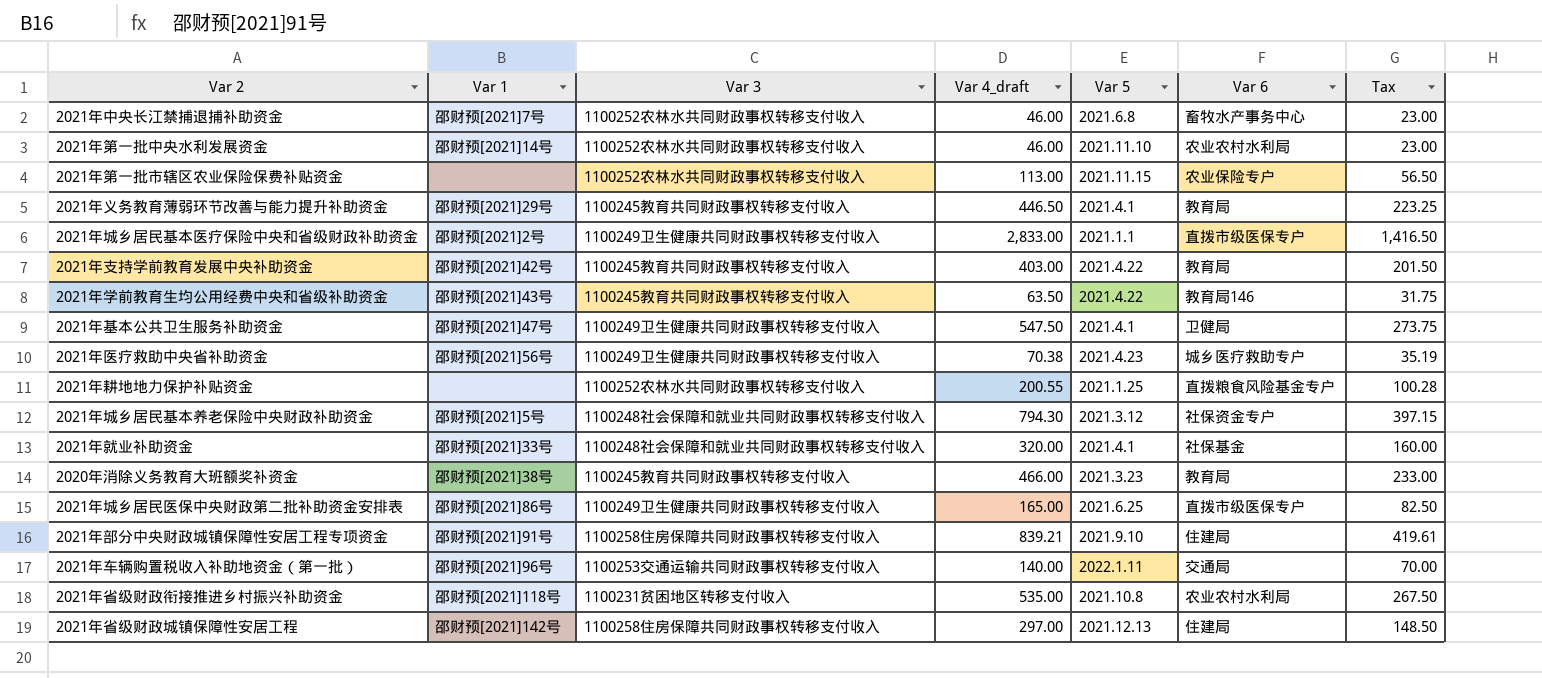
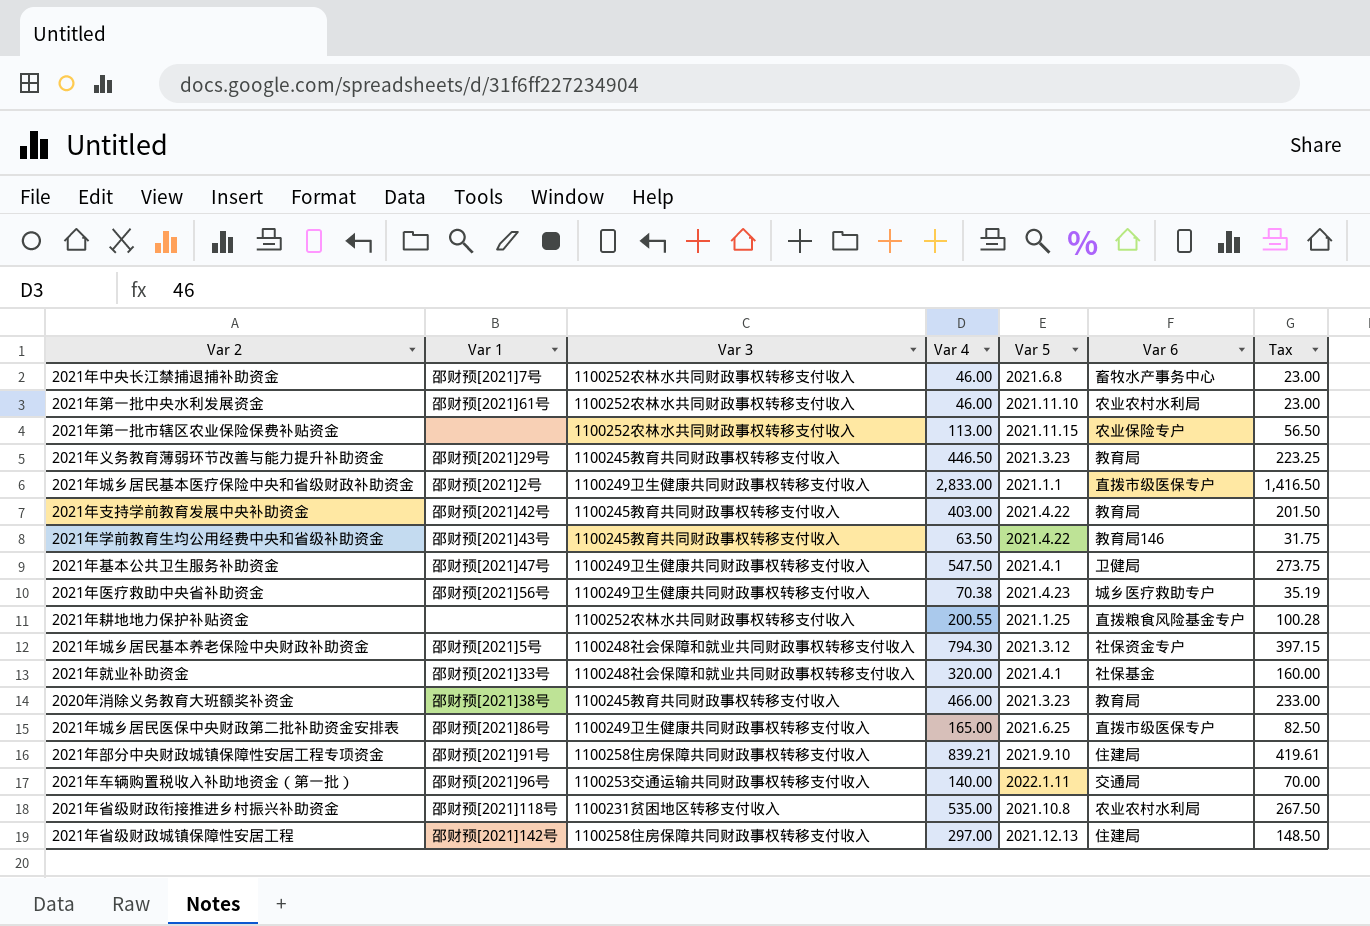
column name: Var 4_draft -> Var 4
2021年第一批中央水利发展资金 | Var 1: 邵财预[2021]14号 -> 邵财预[2021]61号
2021年义务教育薄弱环节改善与能力提升补助资金 | Var 5: 2021.4.1 -> 2021.3.23

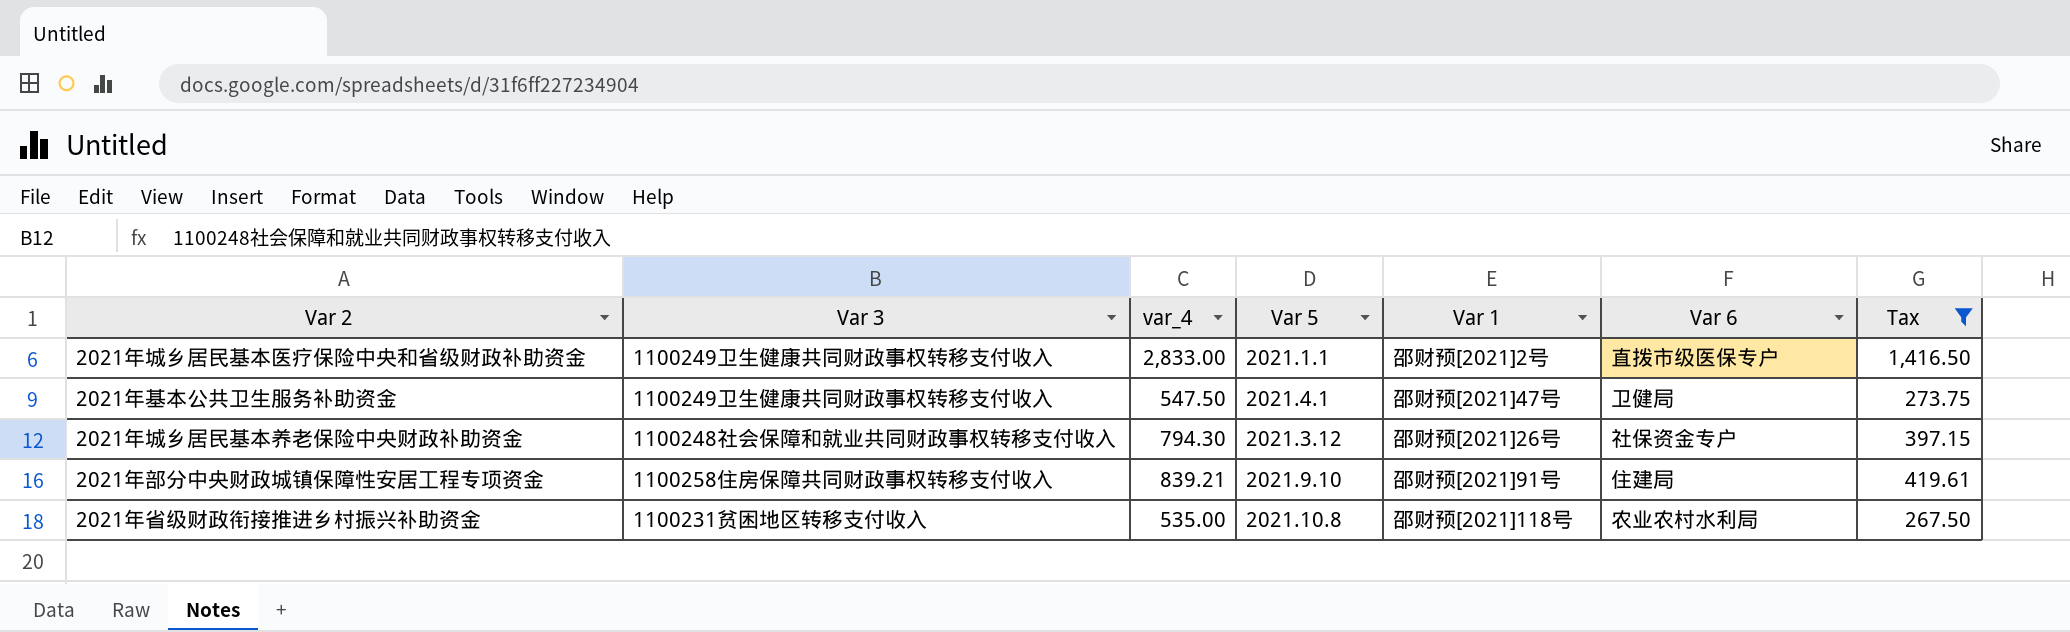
filter: none -> Tax >= 267.50
column name: Var 4 -> var_4
column Var 1 | position: 2 -> 5
2021年城乡居民基本养老保险中央财政补助资金 | Var 1: 邵财预[2021]5号 -> 邵财预[2021]26号

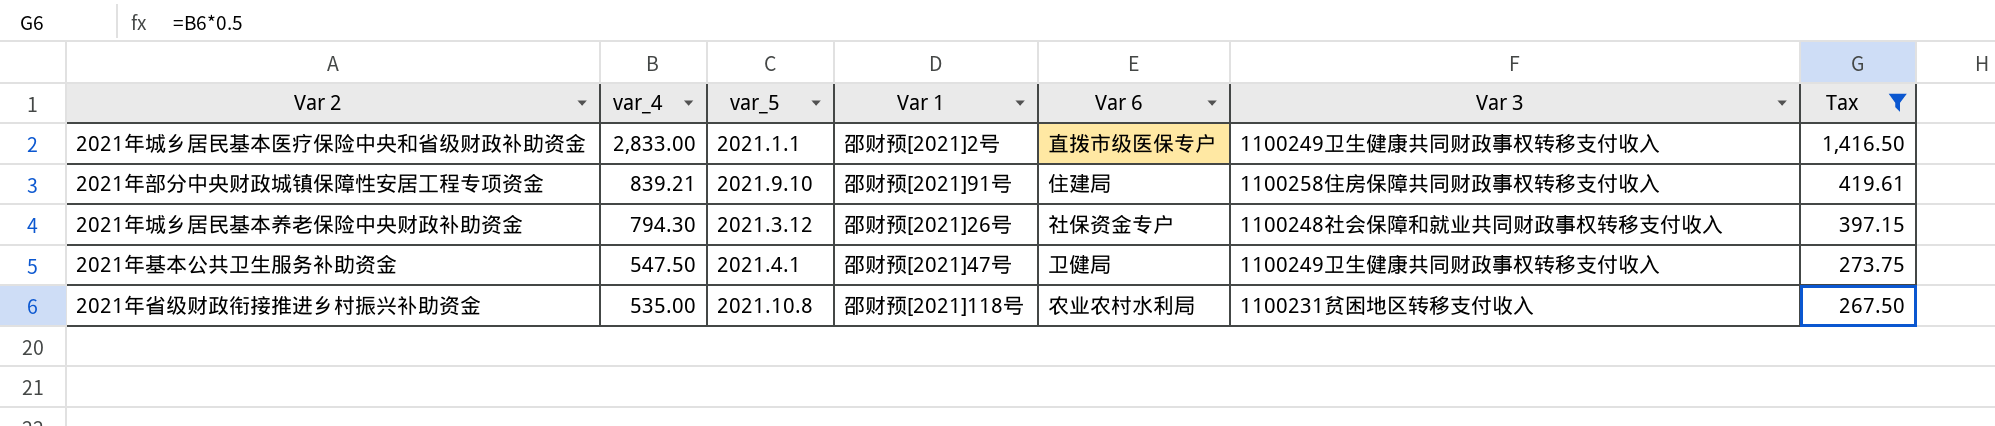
row order: none -> var_4 descending
column name: Var 5 -> var_5
column Var 3 | position: 2 -> 6

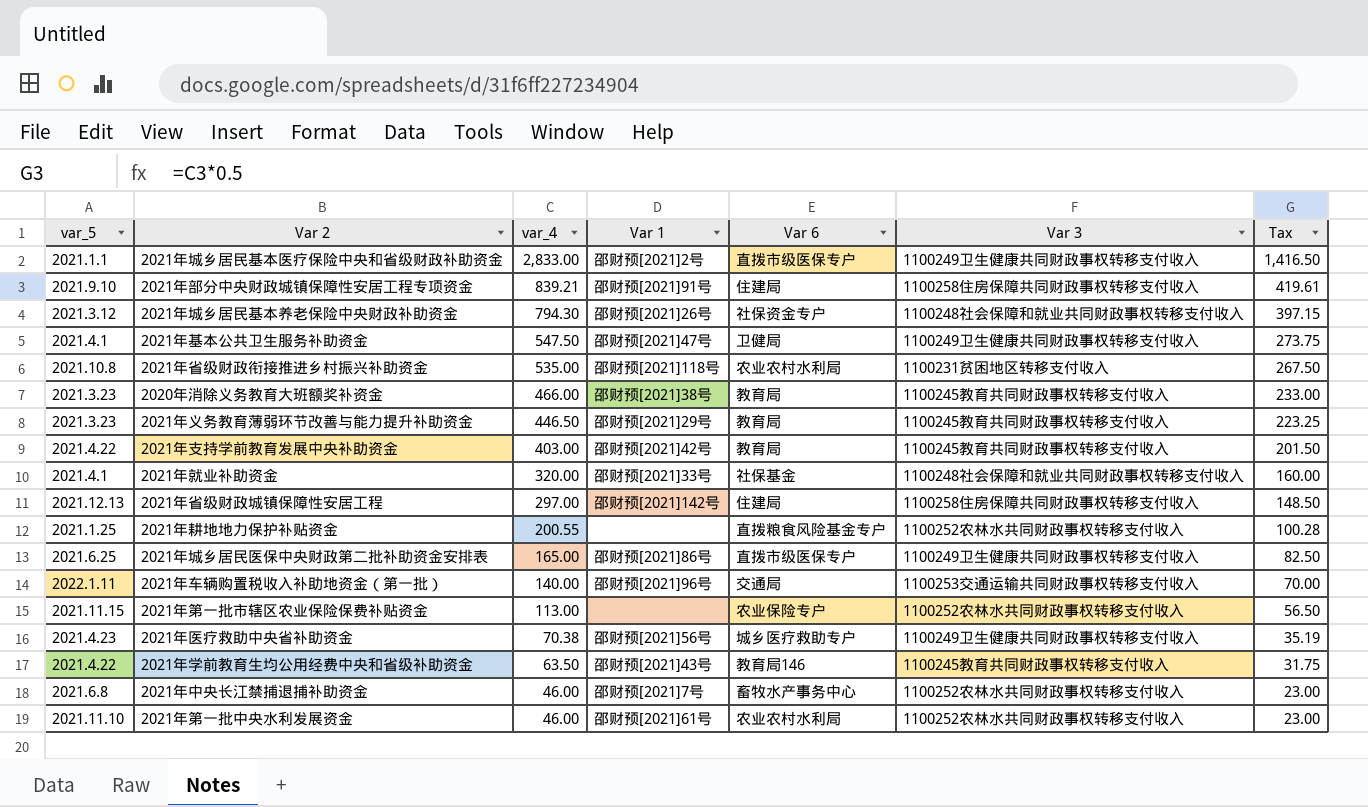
filter: Tax >= 267.50 -> none
column var_5 | position: 3 -> 1

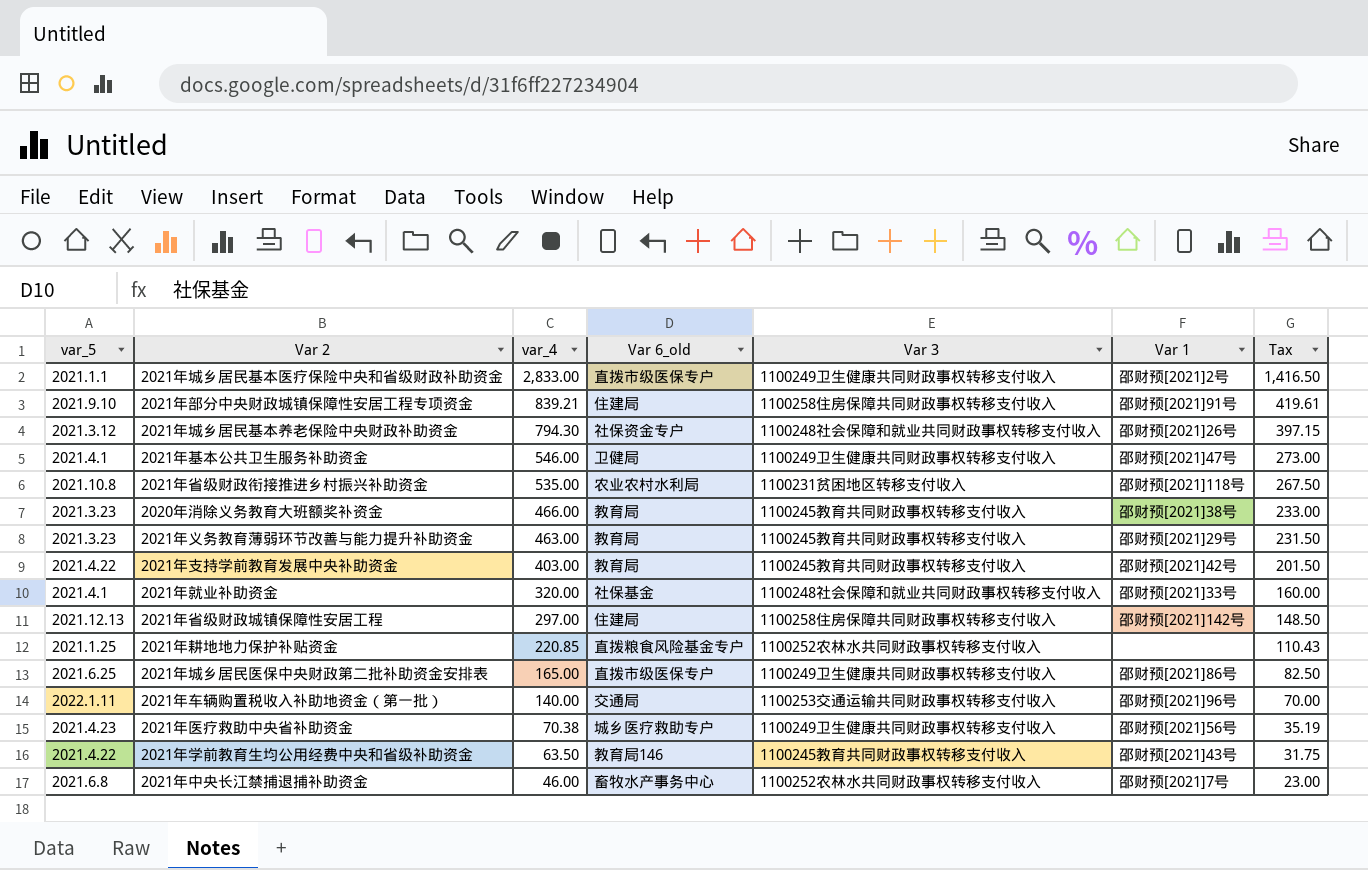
column name: Var 6 -> Var 6_old
column Var 1 | position: 4 -> 6
row 2021年第一批市辖区农业保险保费补贴资金: 2021.11.15 | 113.00 | none | 农业保险专户 | 1100252农林水共同财政事权转移支付收入 | 56.50 -> none
row 2021年第一批中央水利发展资金: 2021.11.10 | 46.00 | 邵财预[2021]61号 | 农业农村水利局 | 1100252农林水共同财政事权转移支付收入 | 23.00 -> none
2021年基本公共卫生服务补助资金 | var_4: 547.50 -> 546.00
2021年基本公共卫生服务补助资金 | Tax: 273.75 -> 273.00
2021年义务教育薄弱环节改善与能力提升补助资金 | var_4: 446.50 -> 463.00
2021年义务教育薄弱环节改善与能力提升补助资金 | Tax: 223.25 -> 231.50
2021年耕地地力保护补贴资金 | var_4: 200.55 -> 220.85
2021年耕地地力保护补贴资金 | Tax: 100.28 -> 110.43

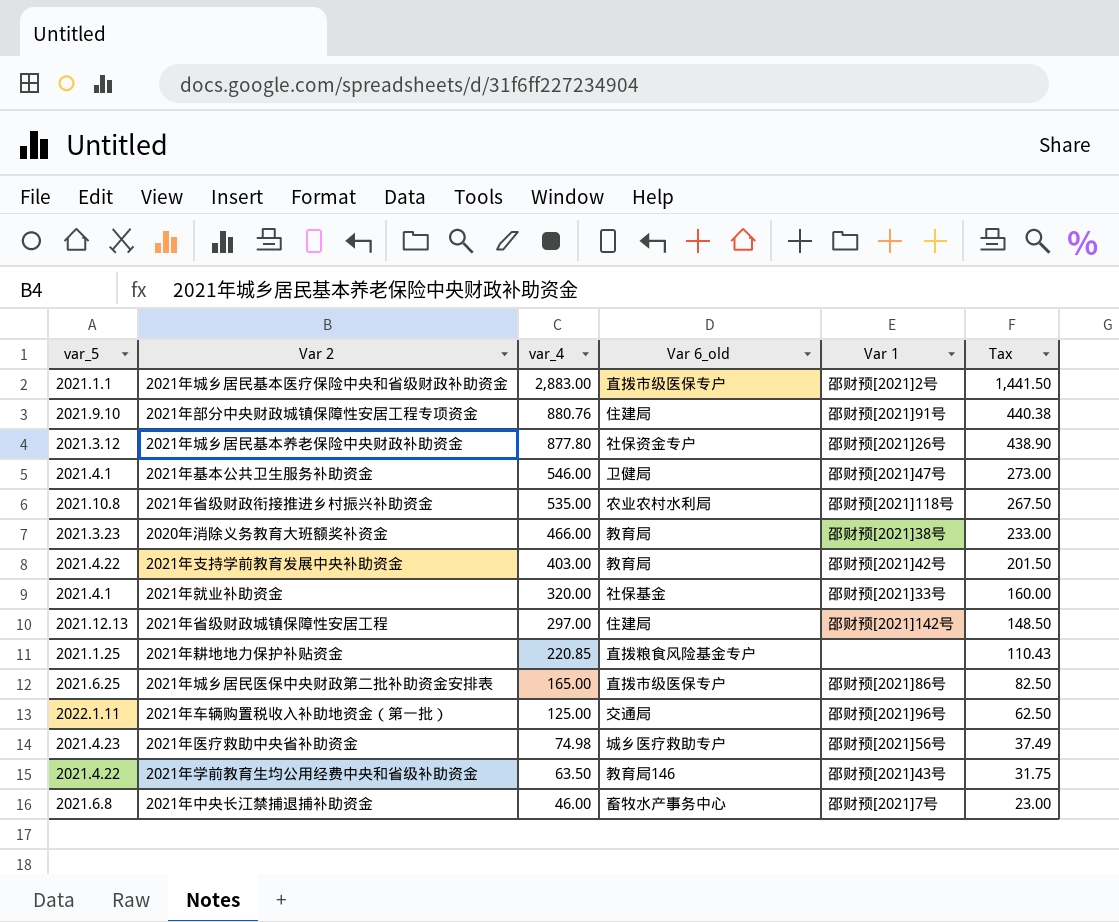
column Var 3 | position: 5 -> none
row 2021年义务教育薄弱环节改善与能力提升补助资金: 2021.3.23 | 463.00 | 教育局 | 1100245教育共同财政事权转移支付收入 | 邵财预[2021]29号 | 231.50 -> none
2021年城乡居民基本医疗保险中央和省级财政补助资金 | var_4: 2,833.00 -> 2,883.00
2021年城乡居民基本医疗保险中央和省级财政补助资金 | Tax: 1,416.50 -> 1,441.50
2021年部分中央财政城镇保障性安居工程专项资金 | var_4: 839.21 -> 880.76
2021年部分中央财政城镇保障性安居工程专项资金 | Tax: 419.61 -> 440.38
2021年城乡居民基本养老保险中央财政补助资金 | var_4: 794.30 -> 877.80
2021年城乡居民基本养老保险中央财政补助资金 | Tax: 397.15 -> 438.90
2021年车辆购置税收入补助地资金（第一批） | var_4: 140.00 -> 125.00
2021年车辆购置税收入补助地资金（第一批） | Tax: 70.00 -> 62.50
2021年医疗救助中央省补助资金 | var_4: 70.38 -> 74.98
2021年医疗救助中央省补助资金 | Tax: 35.19 -> 37.49

